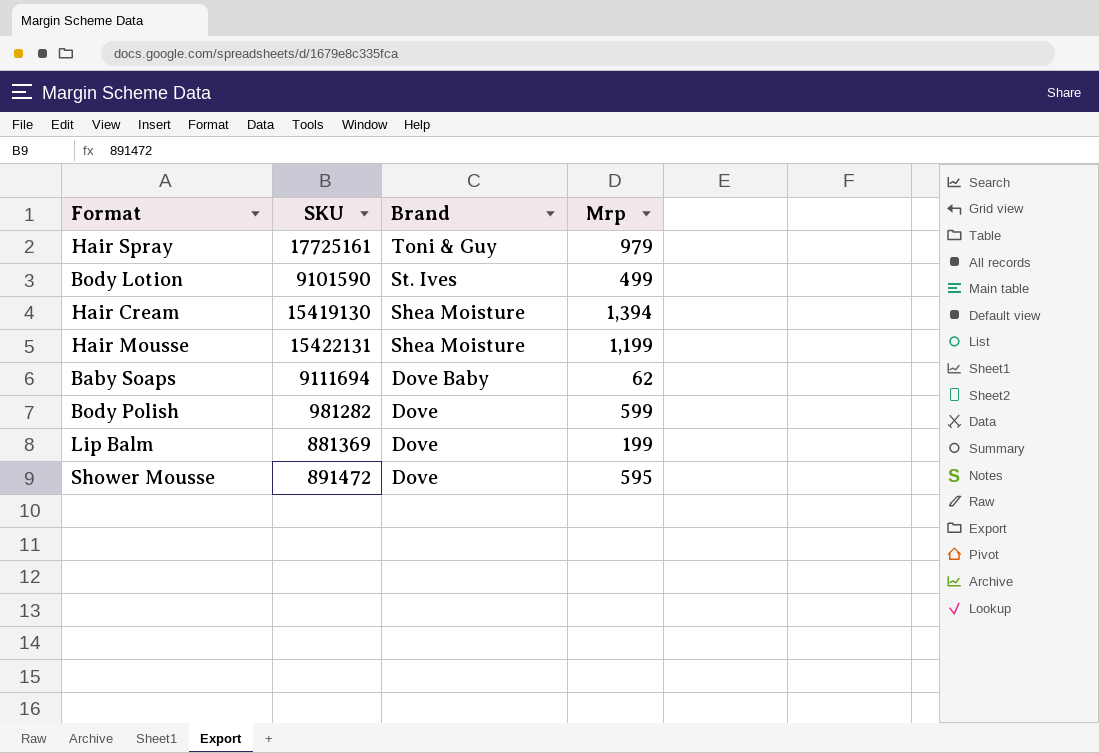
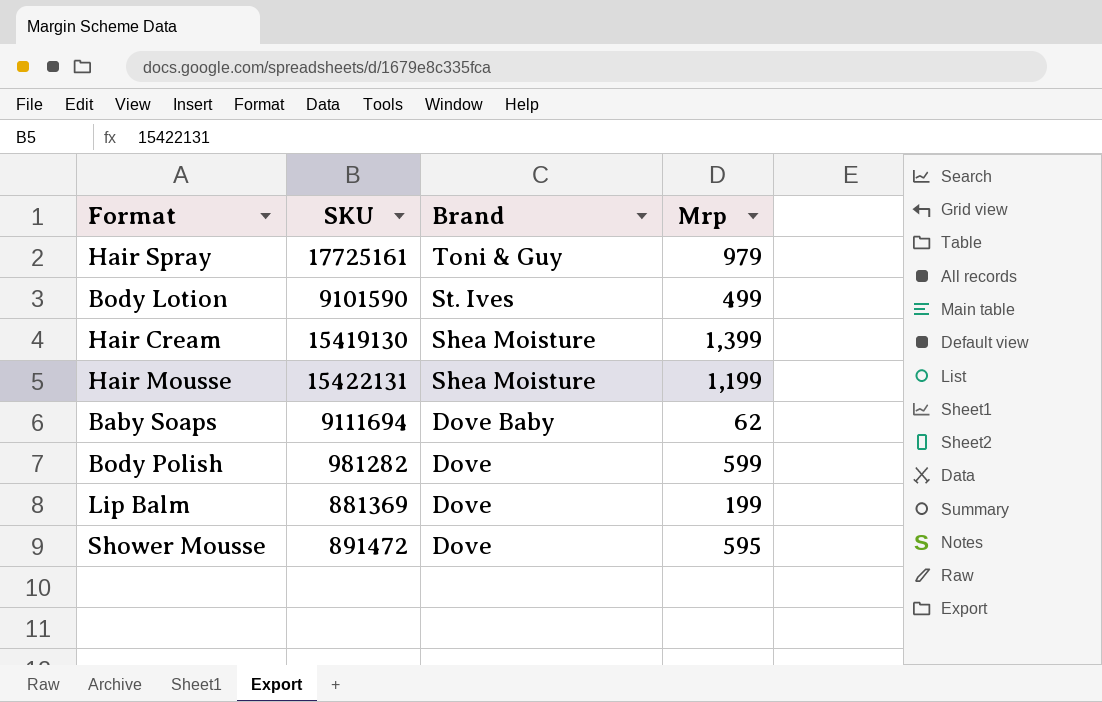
Hair Cream | Mrp: 1,394 -> 1,399

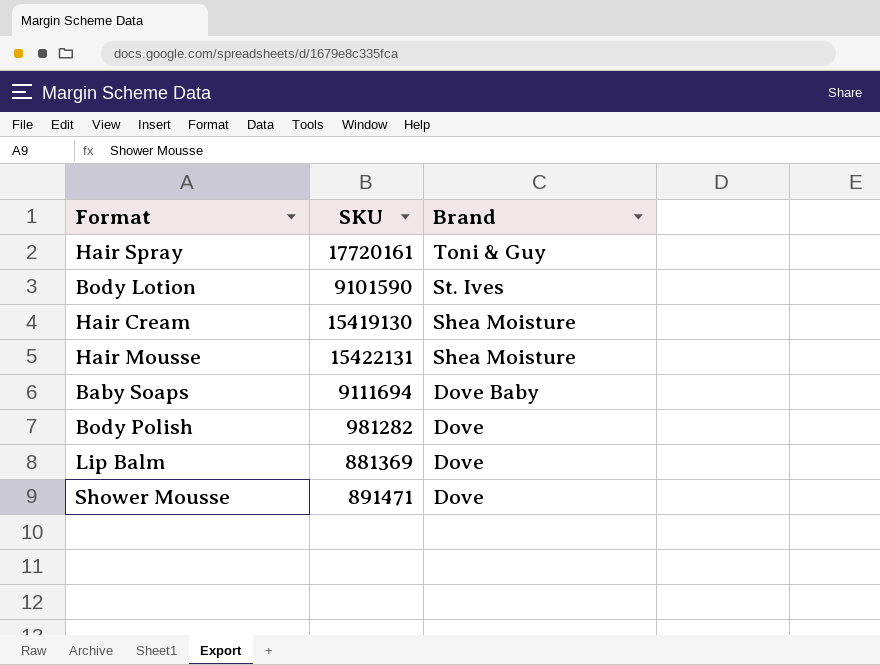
column Mrp | position: 4 -> none
Hair Spray | SKU: 17725161 -> 17720161
Shower Mousse | SKU: 891472 -> 891471

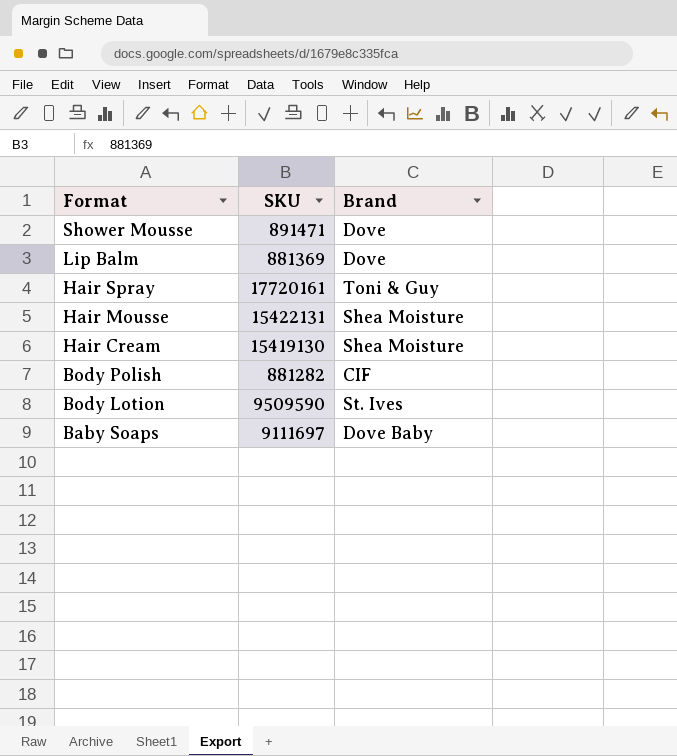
row order: Brand descending -> Format descending
Body Polish | SKU: 981282 -> 881282
Body Polish | Brand: Dove -> CIF
Body Lotion | SKU: 9101590 -> 9509590
Baby Soaps | SKU: 9111694 -> 9111697

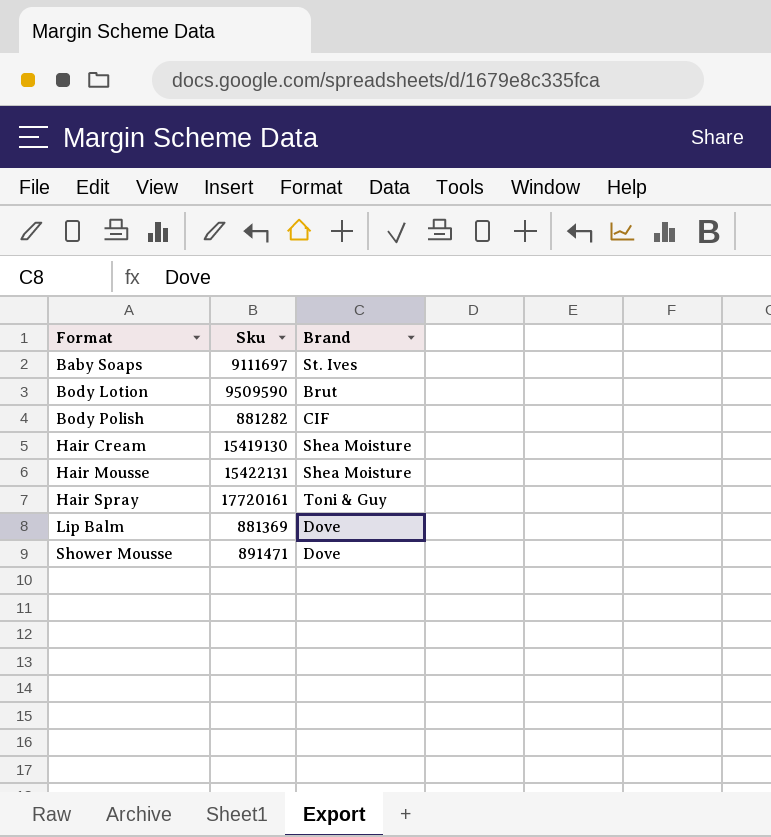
row order: Format descending -> Format ascending
column name: SKU -> Sku
Baby Soaps | Brand: Dove Baby -> St. Ives
Body Lotion | Brand: St. Ives -> Brut

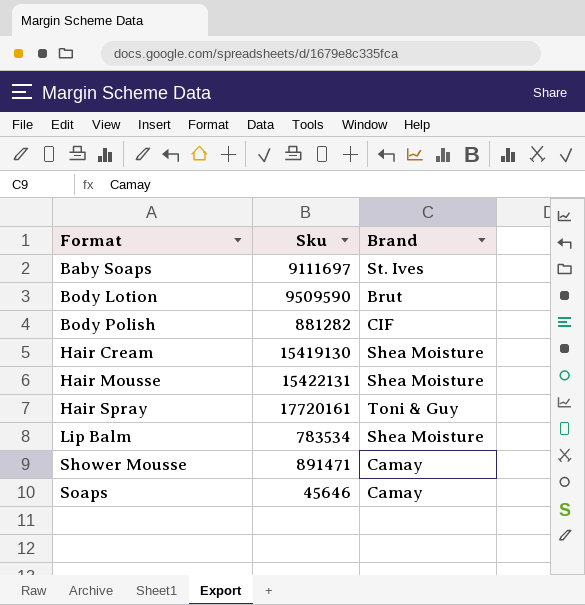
Lip Balm | Sku: 881369 -> 783534
Lip Balm | Brand: Dove -> Shea Moisture
Shower Mousse | Brand: Dove -> Camay
row Soaps: none -> 45646 | Camay

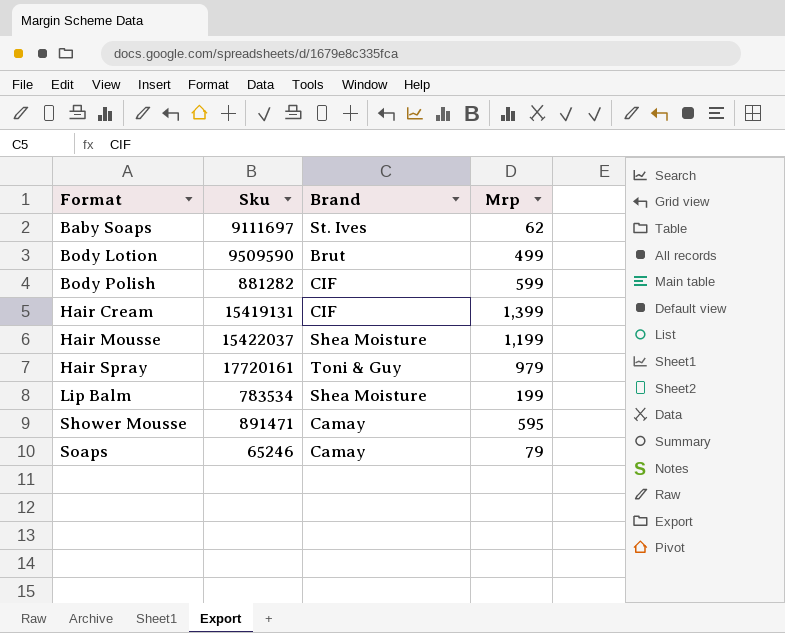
column Mrp | position: none -> 4
Hair Cream | Sku: 15419130 -> 15419131
Hair Cream | Brand: Shea Moisture -> CIF
Hair Mousse | Sku: 15422131 -> 15422037
Soaps | Sku: 45646 -> 65246

